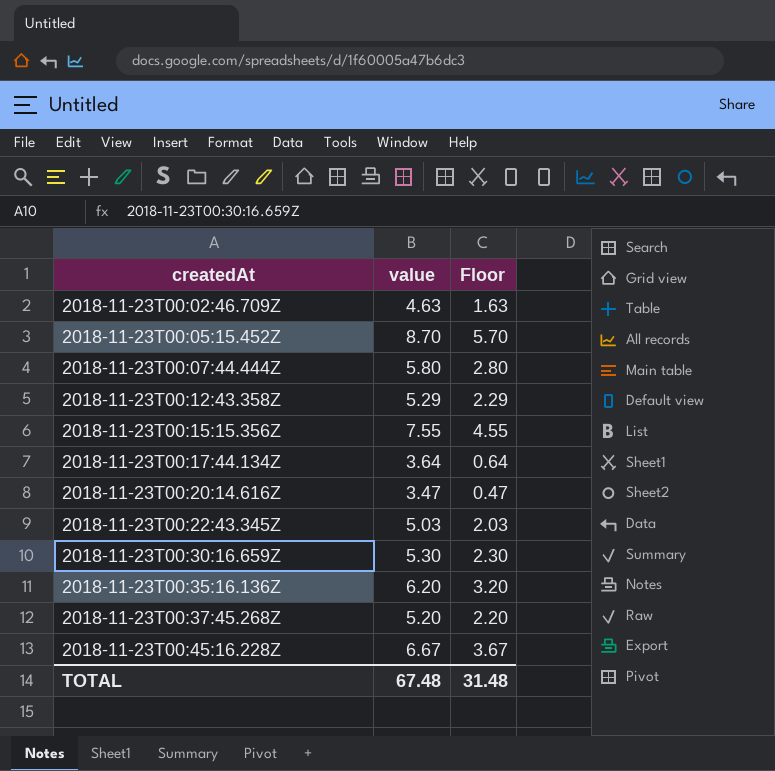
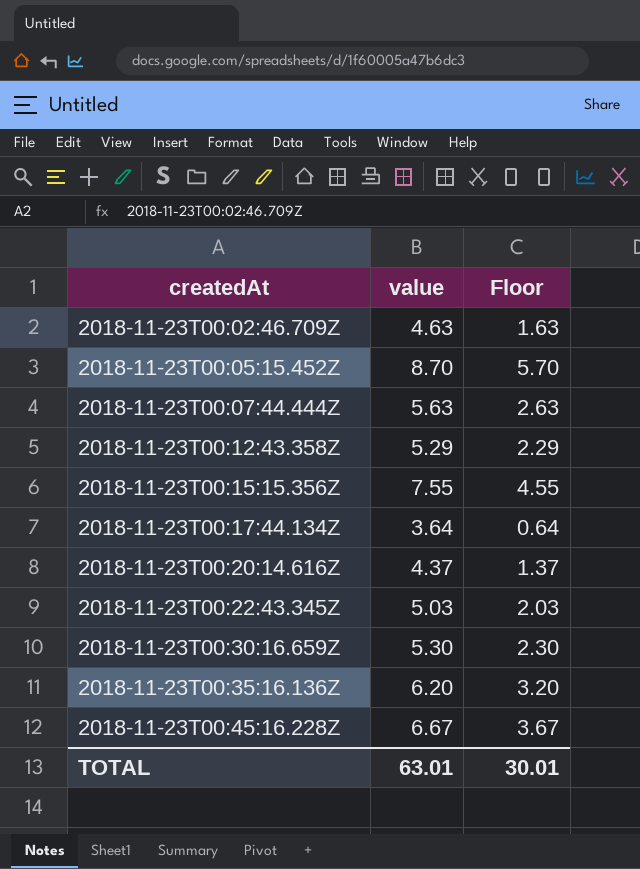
row 2018-11-23T00:37:45.268Z: 5.20 | 2.20 -> none
2018-11-23T00:07:44.444Z | value: 5.80 -> 5.63
2018-11-23T00:07:44.444Z | Floor: 2.80 -> 2.63
2018-11-23T00:20:14.616Z | value: 3.47 -> 4.37
2018-11-23T00:20:14.616Z | Floor: 0.47 -> 1.37
TOTAL | value: 67.48 -> 63.01
TOTAL | Floor: 31.48 -> 30.01

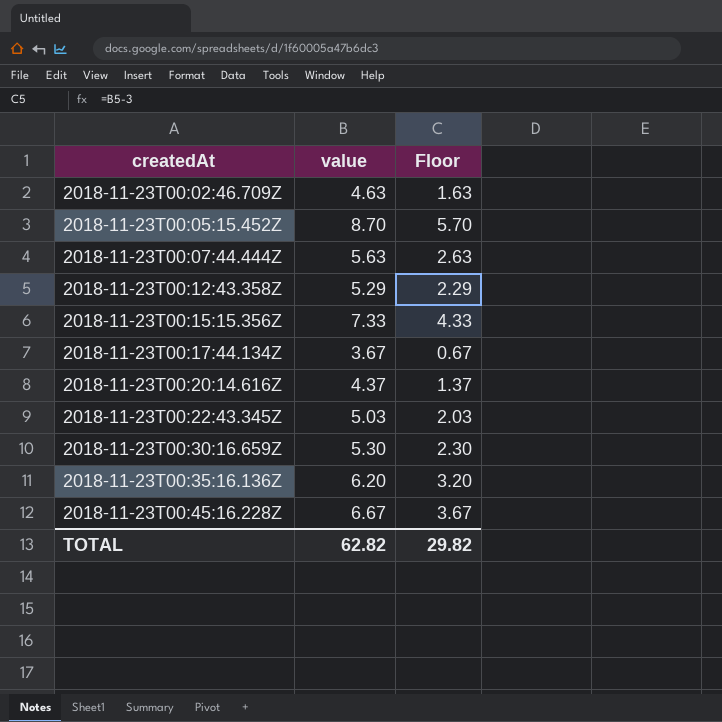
2018-11-23T00:15:15.356Z | value: 7.55 -> 7.33
2018-11-23T00:15:15.356Z | Floor: 4.55 -> 4.33
2018-11-23T00:17:44.134Z | value: 3.64 -> 3.67
2018-11-23T00:17:44.134Z | Floor: 0.64 -> 0.67
TOTAL | value: 63.01 -> 62.82
TOTAL | Floor: 30.01 -> 29.82

